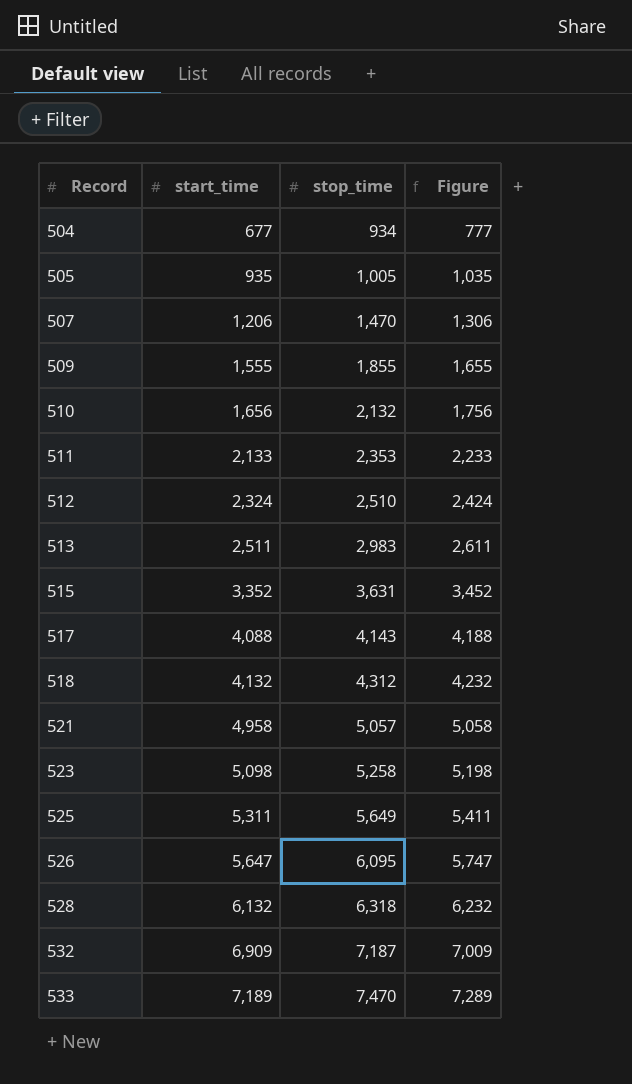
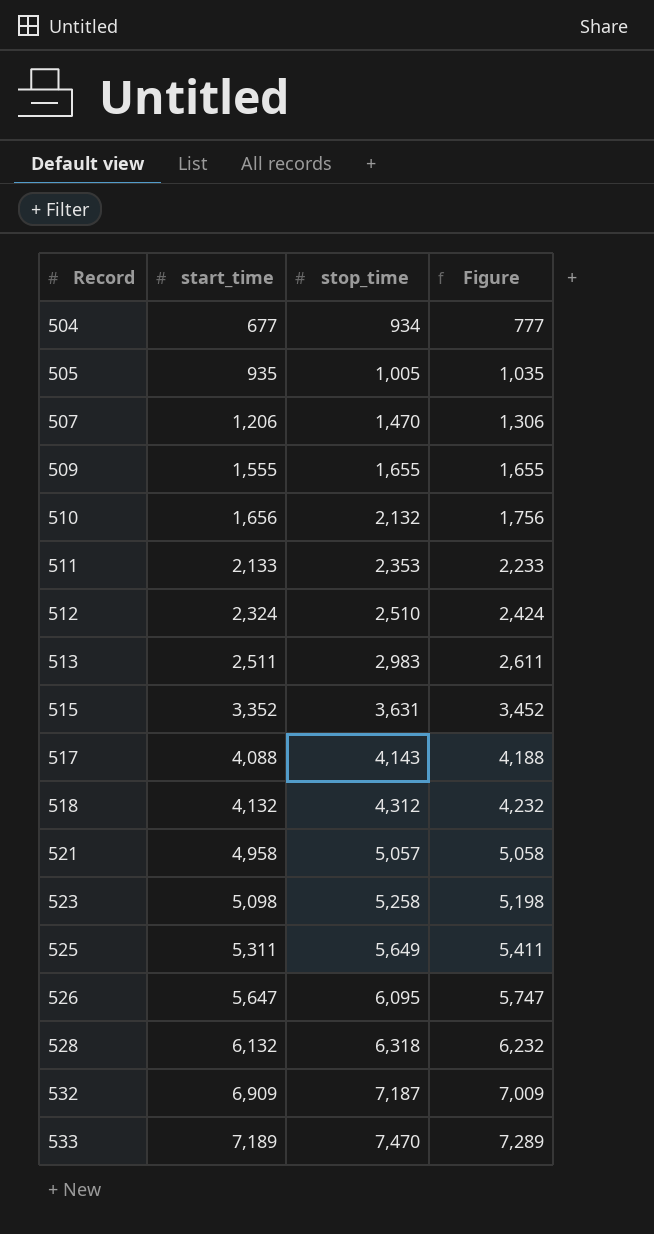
509 | stop_time: 1,855 -> 1,655

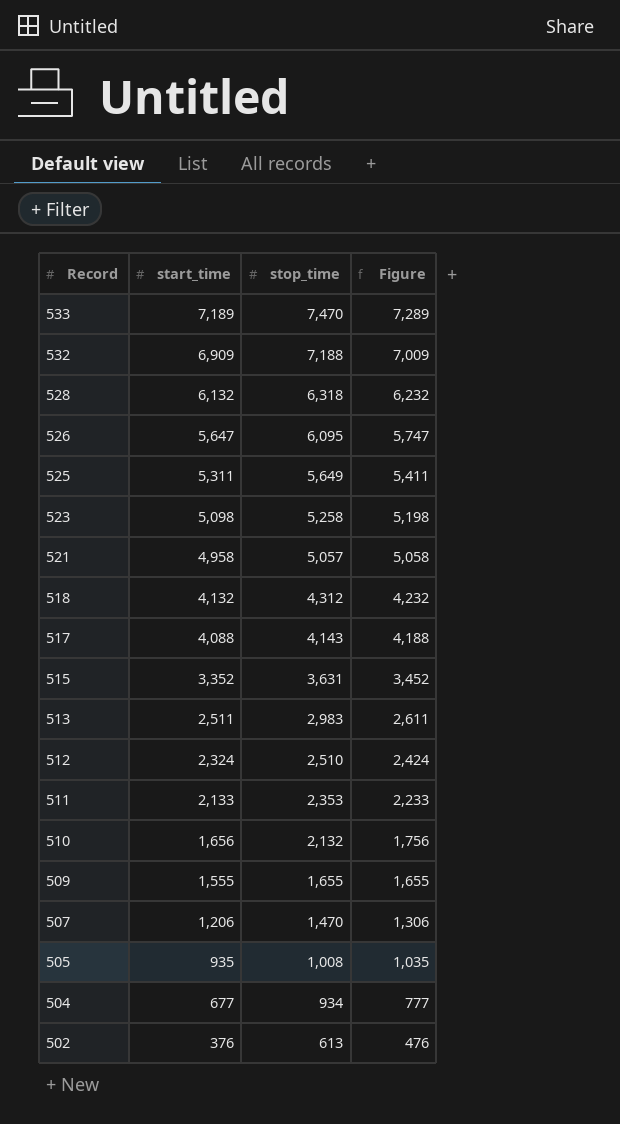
row order: Record ascending -> Record descending
532 | stop_time: 7,187 -> 7,188
505 | stop_time: 1,005 -> 1,008
row 502: none -> 376 | 613 | 476

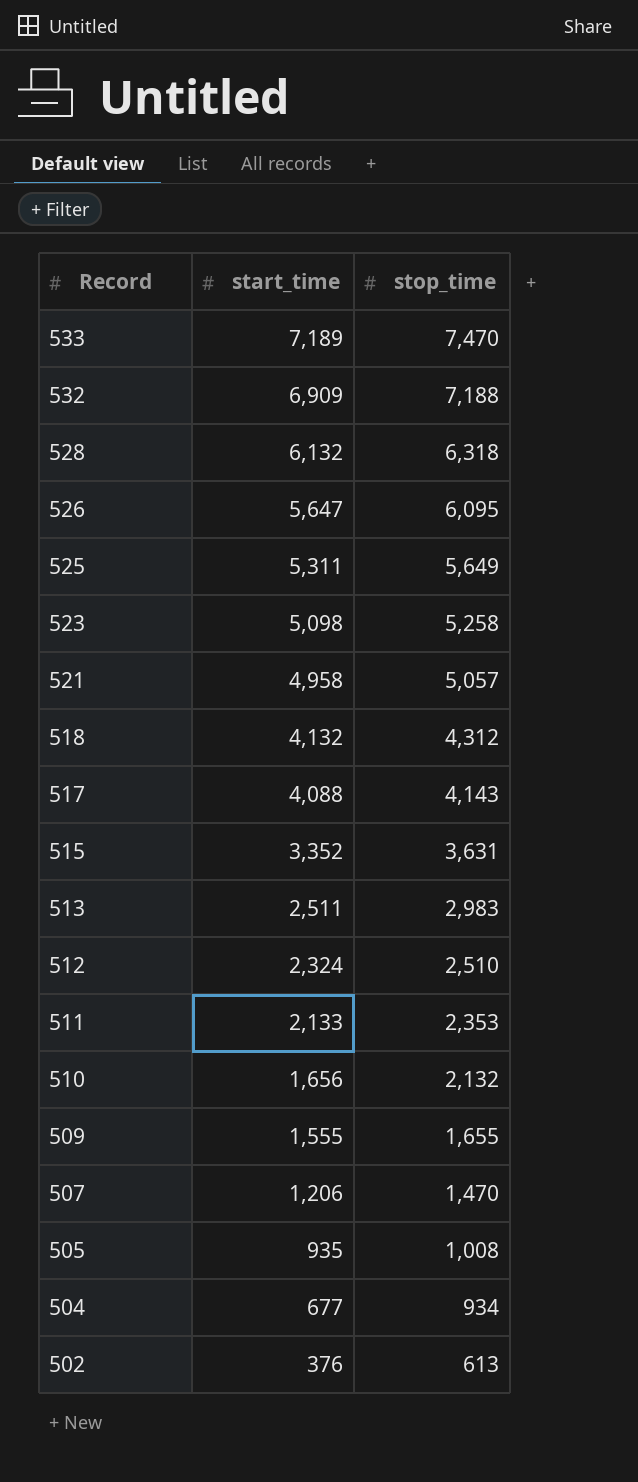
column Figure | formula: [start_time] + 100 -> none

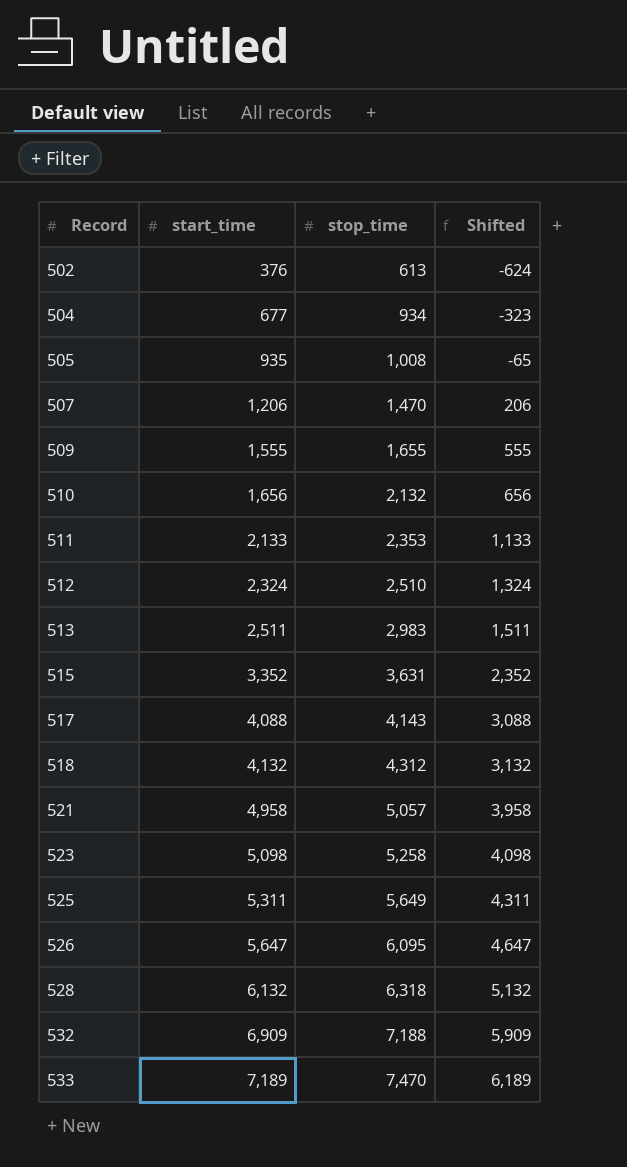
row order: Record descending -> Record ascending
column Shifted | formula: none -> [start_time] - 1000

